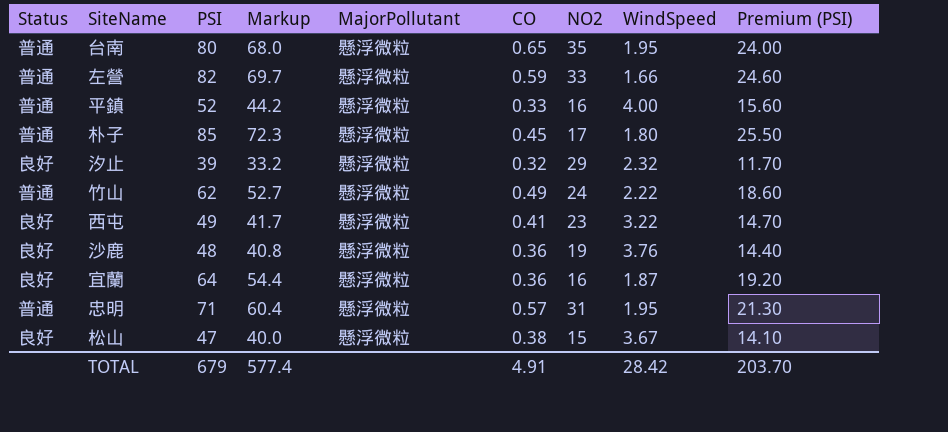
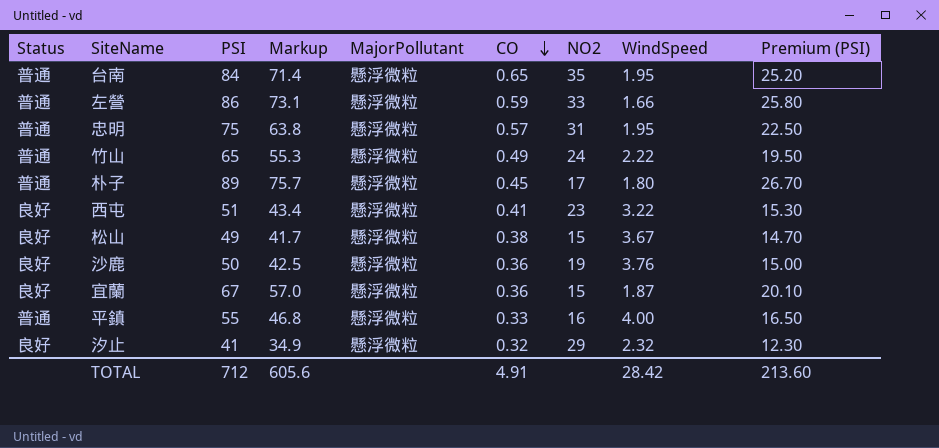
row order: none -> CO descending
台南 | PSI: 80 -> 84
台南 | Markup: 68.0 -> 71.4
台南 | Premium (PSI): 24.00 -> 25.20
左營 | PSI: 82 -> 86
左營 | Markup: 69.7 -> 73.1
左營 | Premium (PSI): 24.60 -> 25.80
忠明 | PSI: 71 -> 75
忠明 | Markup: 60.4 -> 63.8
忠明 | Premium (PSI): 21.30 -> 22.50
竹山 | PSI: 62 -> 65
竹山 | Markup: 52.7 -> 55.3
竹山 | Premium (PSI): 18.60 -> 19.50
朴子 | PSI: 85 -> 89
朴子 | Markup: 72.3 -> 75.7
朴子 | Premium (PSI): 25.50 -> 26.70
西屯 | PSI: 49 -> 51
西屯 | Markup: 41.7 -> 43.4
西屯 | Premium (PSI): 14.70 -> 15.30
松山 | PSI: 47 -> 49
松山 | Markup: 40.0 -> 41.7
松山 | Premium (PSI): 14.10 -> 14.70
沙鹿 | PSI: 48 -> 50
沙鹿 | Markup: 40.8 -> 42.5
沙鹿 | Premium (PSI): 14.40 -> 15.00
宜蘭 | PSI: 64 -> 67
宜蘭 | Markup: 54.4 -> 57.0
宜蘭 | NO2: 16 -> 15
宜蘭 | Premium (PSI): 19.20 -> 20.10
平鎮 | PSI: 52 -> 55
平鎮 | Markup: 44.2 -> 46.8
平鎮 | Premium (PSI): 15.60 -> 16.50
汐止 | PSI: 39 -> 41
汐止 | Markup: 33.2 -> 34.9
汐止 | Premium (PSI): 11.70 -> 12.30
TOTAL | PSI: 679 -> 712
TOTAL | Markup: 577.4 -> 605.6
TOTAL | Premium (PSI): 203.70 -> 213.60

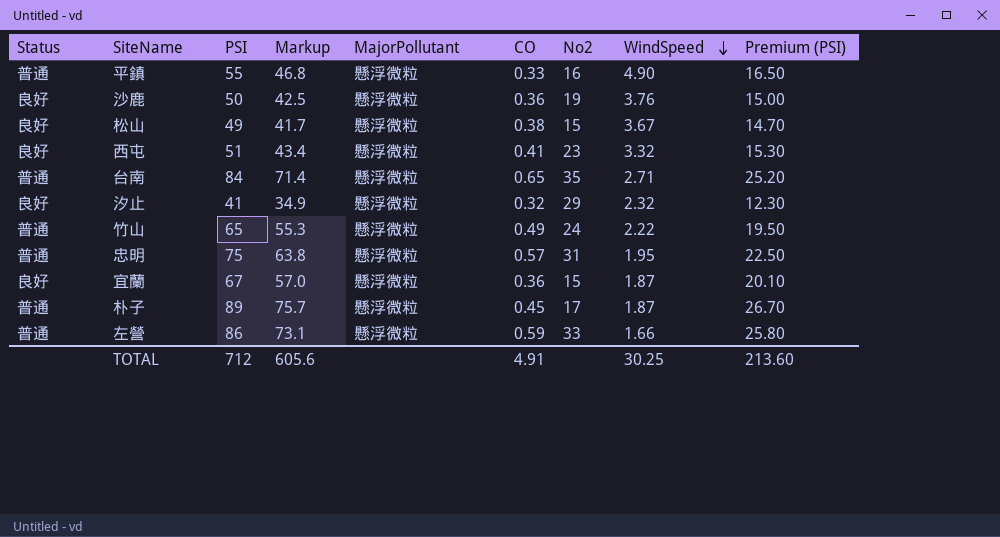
row order: CO descending -> WindSpeed descending
column name: NO2 -> No2
平鎮 | WindSpeed: 4.00 -> 4.90
西屯 | WindSpeed: 3.22 -> 3.32
台南 | WindSpeed: 1.95 -> 2.71
朴子 | WindSpeed: 1.80 -> 1.87
TOTAL | WindSpeed: 28.42 -> 30.25

